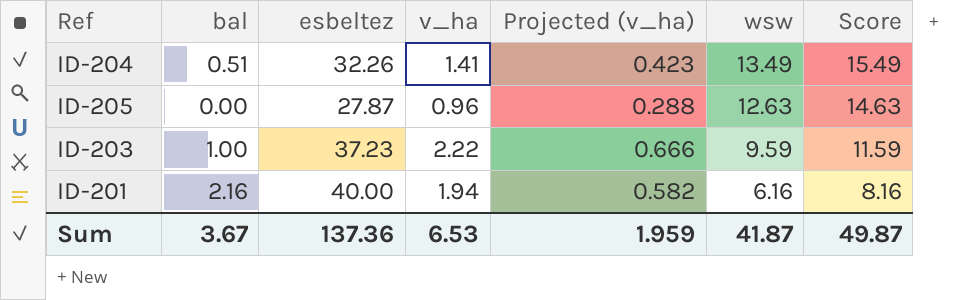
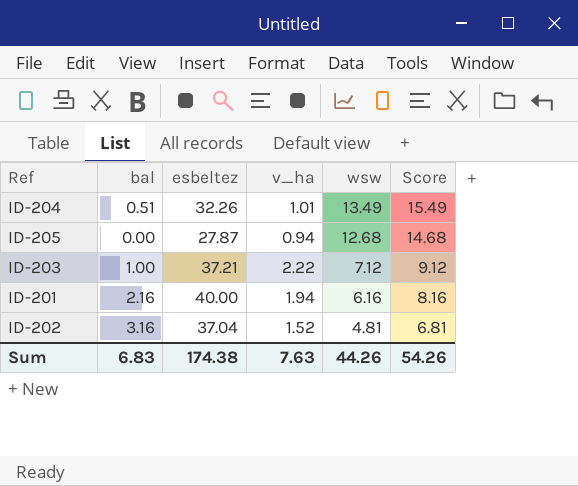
column Projected (v_ha) | formula: [v_ha] * 0.3 -> none
ID-204 | v_ha: 1.41 -> 1.01
ID-205 | v_ha: 0.96 -> 0.94
ID-205 | wsw: 12.63 -> 12.68
ID-205 | Score: 14.63 -> 14.68
ID-203 | esbeltez: 37.23 -> 37.21
ID-203 | wsw: 9.59 -> 7.12
ID-203 | Score: 11.59 -> 9.12
row ID-202: none -> 3.16 | 37.04 | 1.52 | 4.81 | 6.81
Sum | bal: 3.67 -> 6.83
Sum | esbeltez: 137.36 -> 174.38
Sum | v_ha: 6.53 -> 7.63
Sum | wsw: 41.87 -> 44.26
Sum | Score: 49.87 -> 54.26

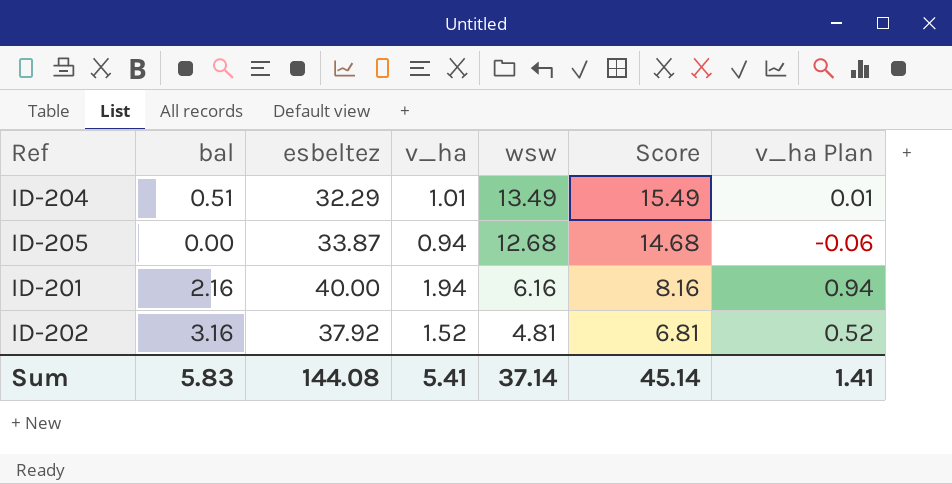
column v_ha Plan | formula: none -> [v_ha] - 1
row ID-203: 1.00 | 37.21 | 2.22 | 7.12 | 9.12 -> none
ID-204 | esbeltez: 32.26 -> 32.29
ID-205 | esbeltez: 27.87 -> 33.87
ID-202 | esbeltez: 37.04 -> 37.92
Sum | bal: 6.83 -> 5.83
Sum | esbeltez: 174.38 -> 144.08
Sum | v_ha: 7.63 -> 5.41
Sum | wsw: 44.26 -> 37.14
Sum | Score: 54.26 -> 45.14

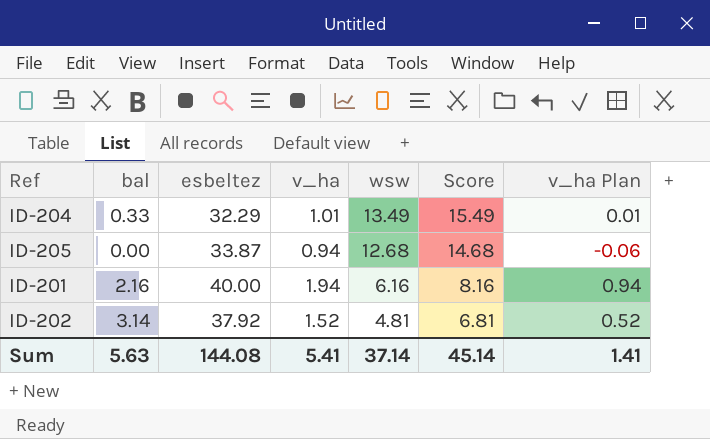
ID-204 | bal: 0.51 -> 0.33
ID-202 | bal: 3.16 -> 3.14
Sum | bal: 5.83 -> 5.63

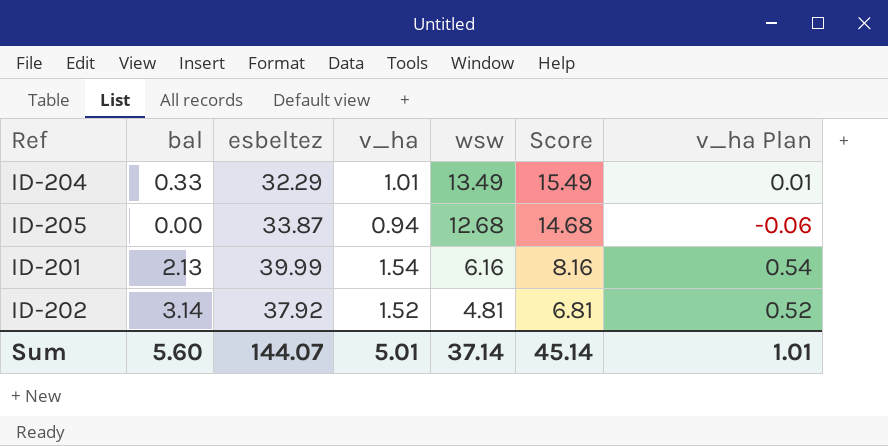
ID-201 | bal: 2.16 -> 2.13
ID-201 | esbeltez: 40.00 -> 39.99
ID-201 | v_ha: 1.94 -> 1.54
ID-201 | v_ha Plan: 0.94 -> 0.54
Sum | bal: 5.63 -> 5.60
Sum | esbeltez: 144.08 -> 144.07
Sum | v_ha: 5.41 -> 5.01
Sum | v_ha Plan: 1.41 -> 1.01

